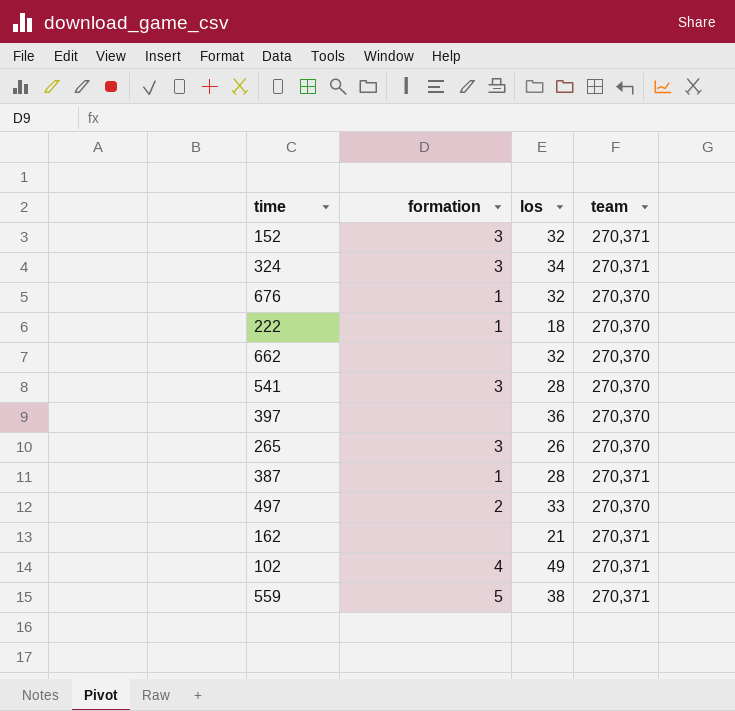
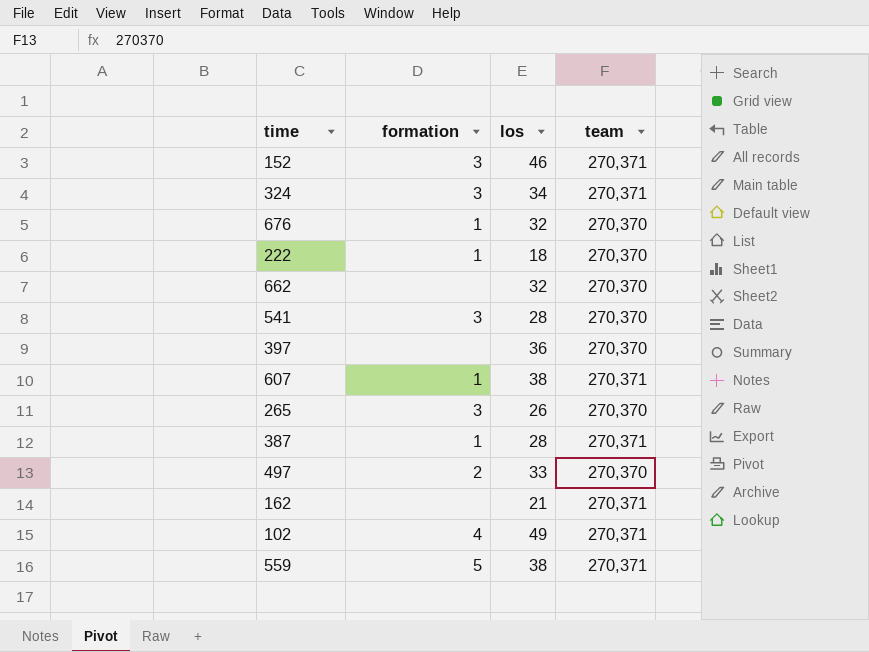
152 | los: 32 -> 46
row 607: none -> 1 | 38 | 270,371

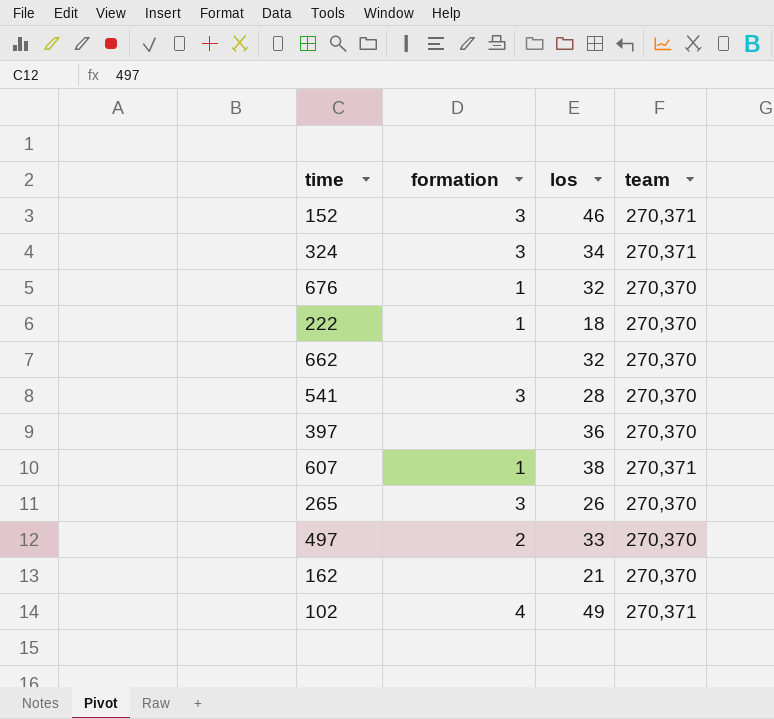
row 387: 1 | 28 | 270,371 -> none
row 559: 5 | 38 | 270,371 -> none
162 | team: 270,371 -> 270,370

